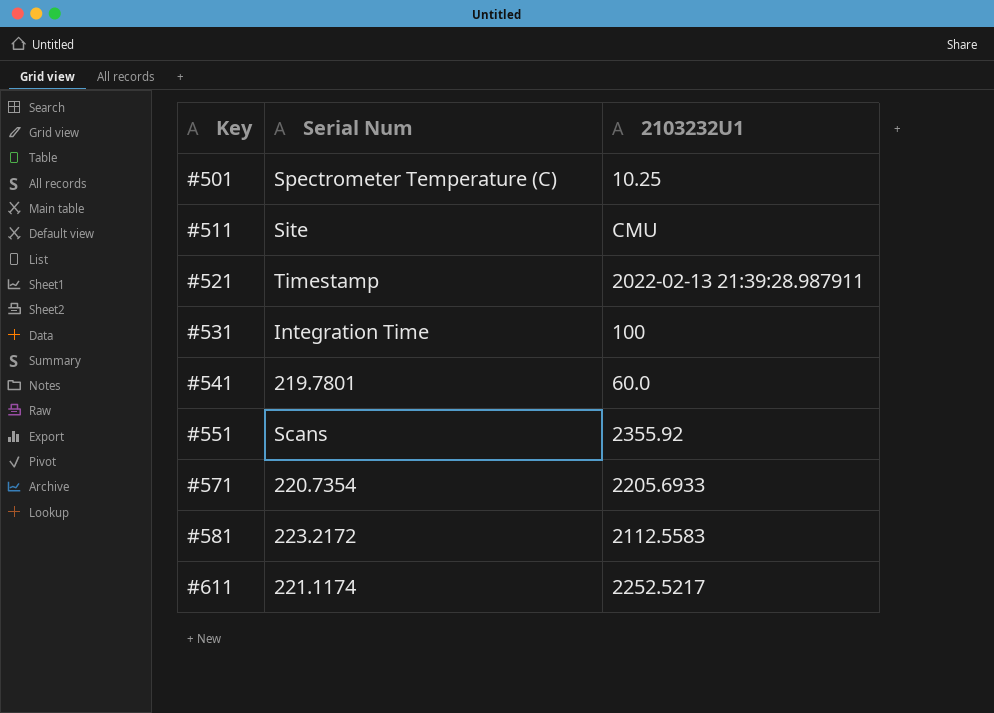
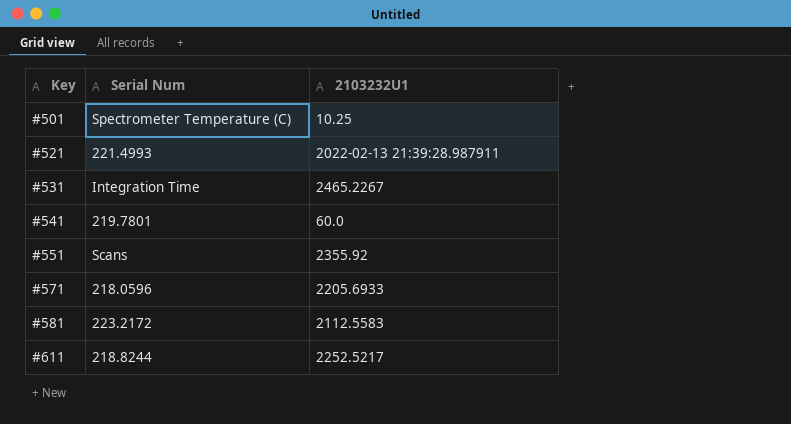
row #511: Site | CMU -> none
#521 | Serial Num: Timestamp -> 221.4993
#531 | 2103232U1: 100 -> 2465.2267
#571 | Serial Num: 220.7354 -> 218.0596
#611 | Serial Num: 221.1174 -> 218.8244

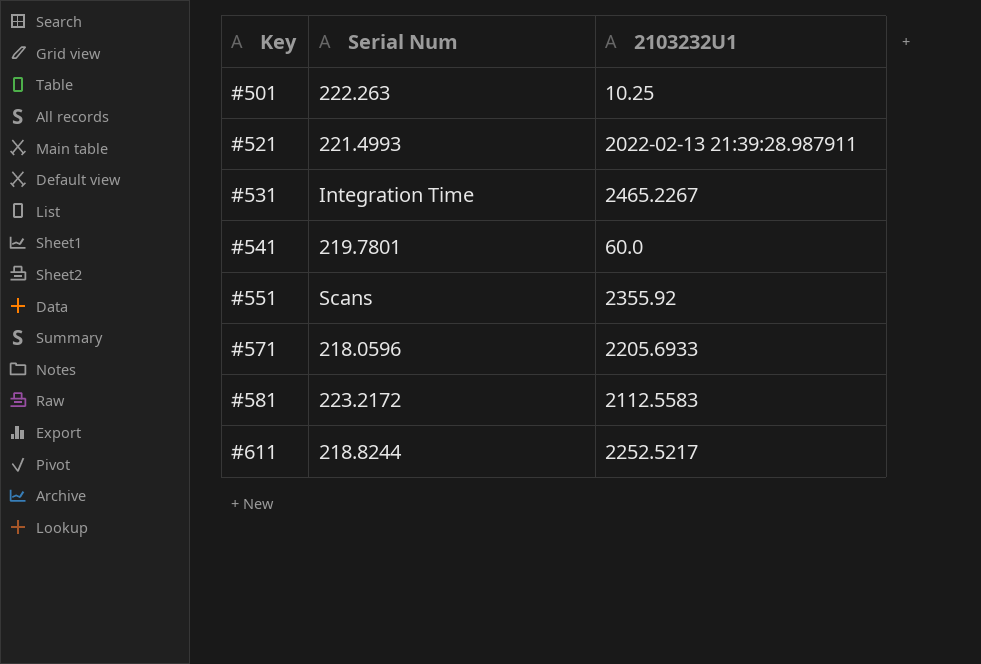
#501 | Serial Num: Spectrometer Temperature (C) -> 222.263

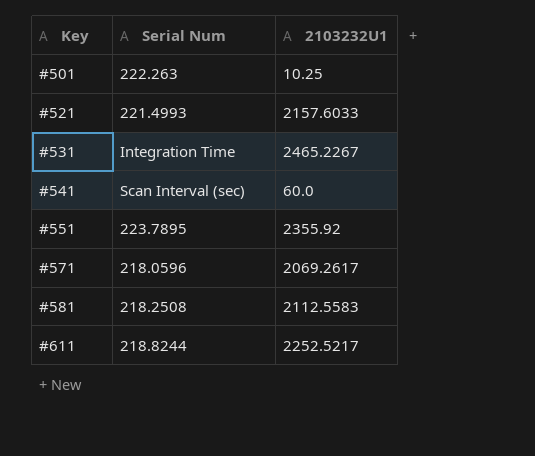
#521 | 2103232U1: 2022-02-13 21:39:28.987911 -> 2157.6033
#541 | Serial Num: 219.7801 -> Scan Interval (sec)
#551 | Serial Num: Scans -> 223.7895
#571 | 2103232U1: 2205.6933 -> 2069.2617
#581 | Serial Num: 223.2172 -> 218.2508

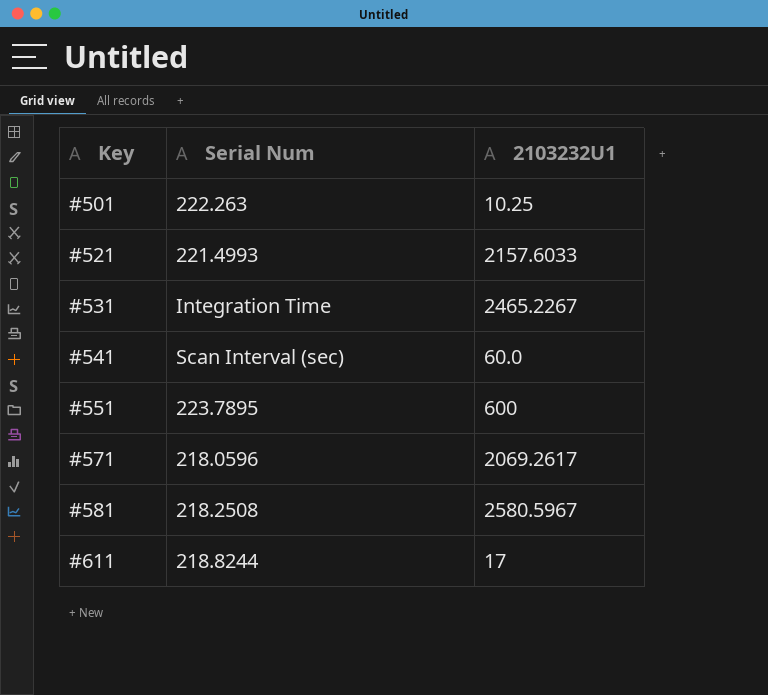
#551 | 2103232U1: 2355.92 -> 600
#581 | 2103232U1: 2112.5583 -> 2580.5967
#611 | 2103232U1: 2252.5217 -> 17

